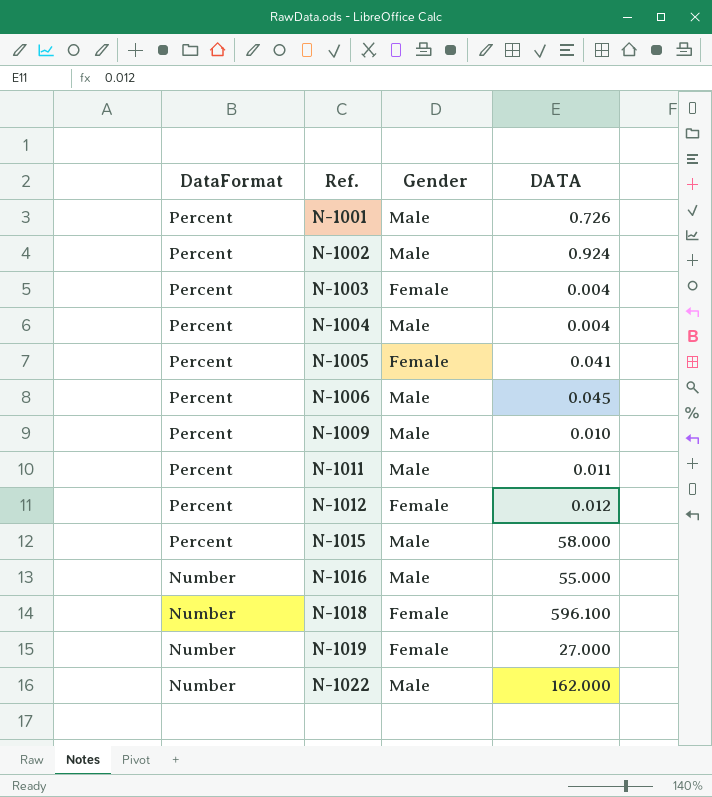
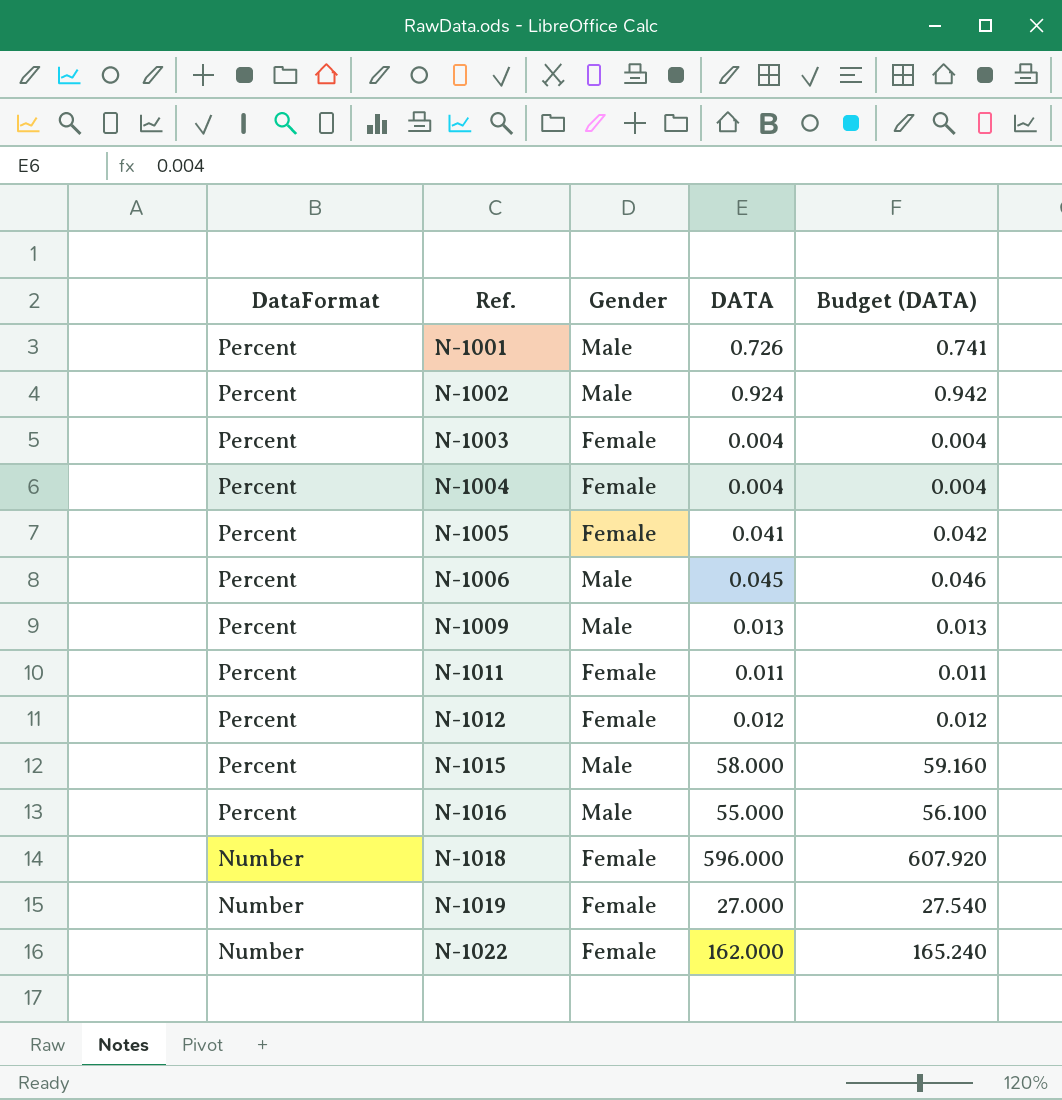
column Budget (DATA) | formula: none -> [DATA] * 1.02
N-1004 | Gender: Male -> Female
N-1009 | DATA: 0.010 -> 0.013
N-1011 | Gender: Male -> Female
N-1016 | DataFormat: Number -> Percent
N-1018 | DATA: 596.100 -> 596.000
N-1022 | Gender: Male -> Female

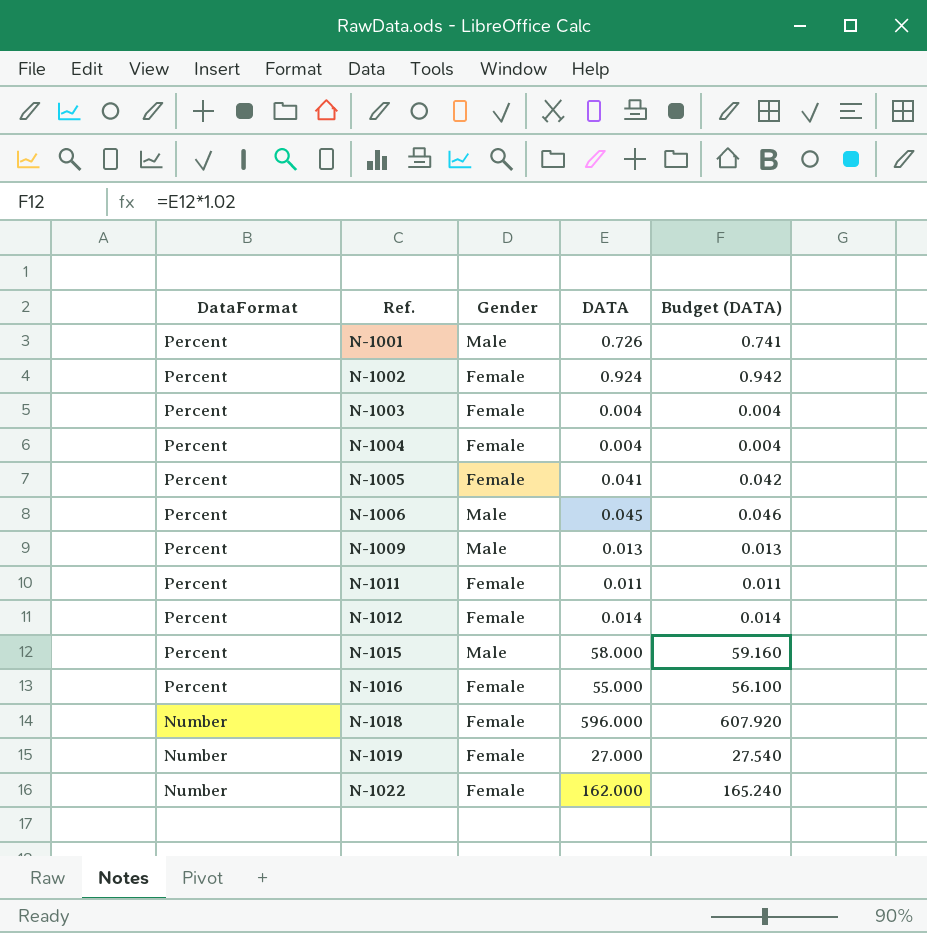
N-1002 | Gender: Male -> Female
N-1012 | DATA: 0.012 -> 0.014
N-1012 | Budget (DATA): 0.012 -> 0.014
N-1016 | Gender: Male -> Female

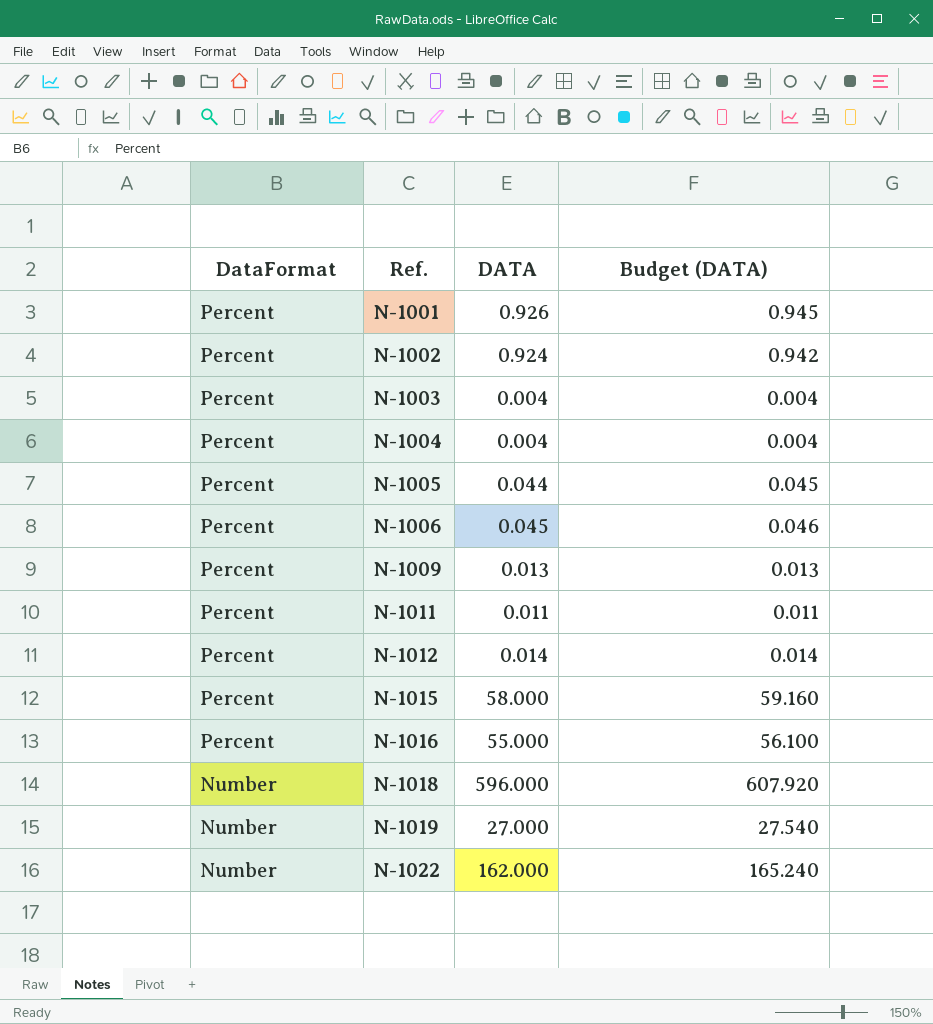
column Gender | position: 3 -> none
N-1001 | DATA: 0.726 -> 0.926
N-1001 | Budget (DATA): 0.741 -> 0.945
N-1005 | DATA: 0.041 -> 0.044
N-1005 | Budget (DATA): 0.042 -> 0.045

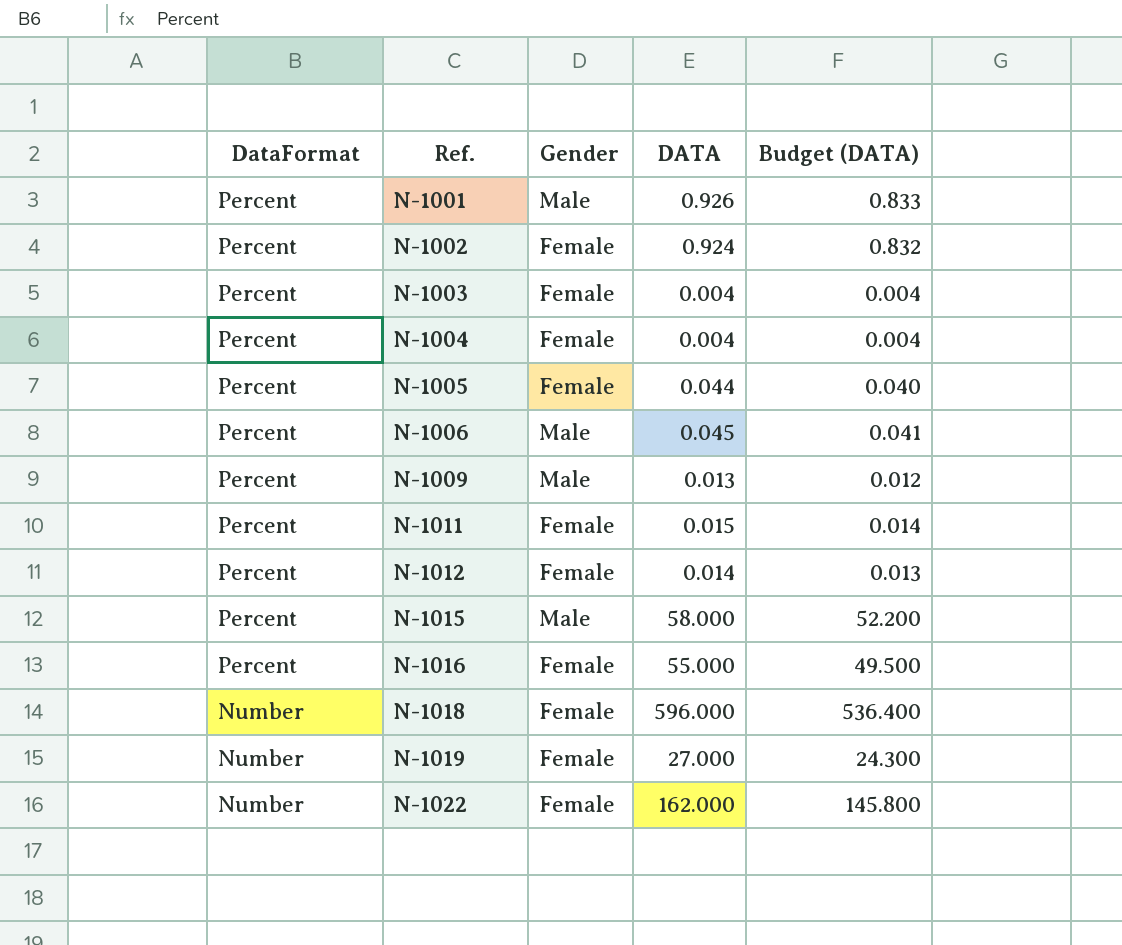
column Gender | position: none -> 3
column Budget (DATA) | formula: [DATA] * 1.02 -> [DATA] * 0.9
N-1011 | DATA: 0.011 -> 0.015

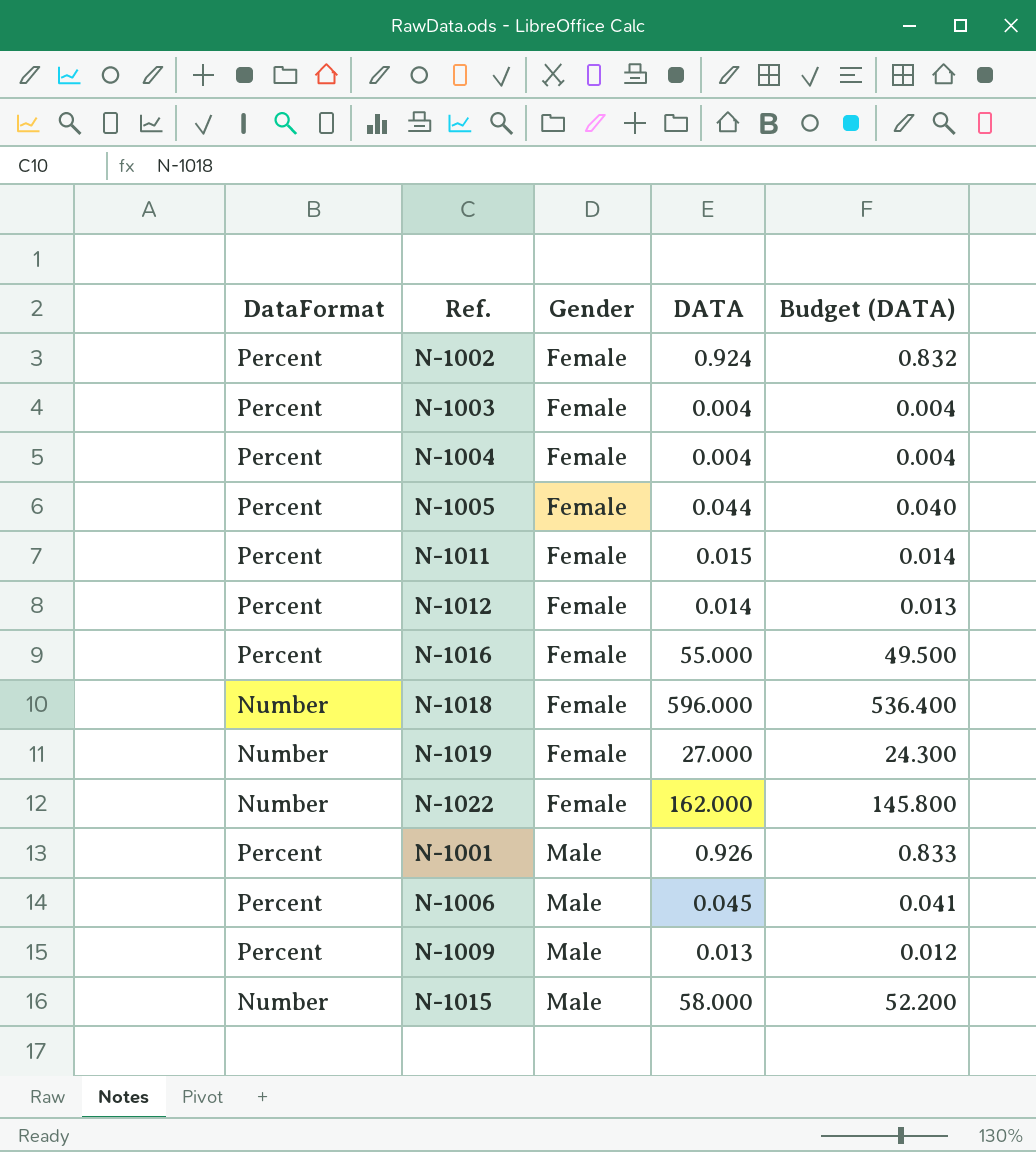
row order: DataFormat descending -> Gender ascending
N-1015 | DataFormat: Percent -> Number

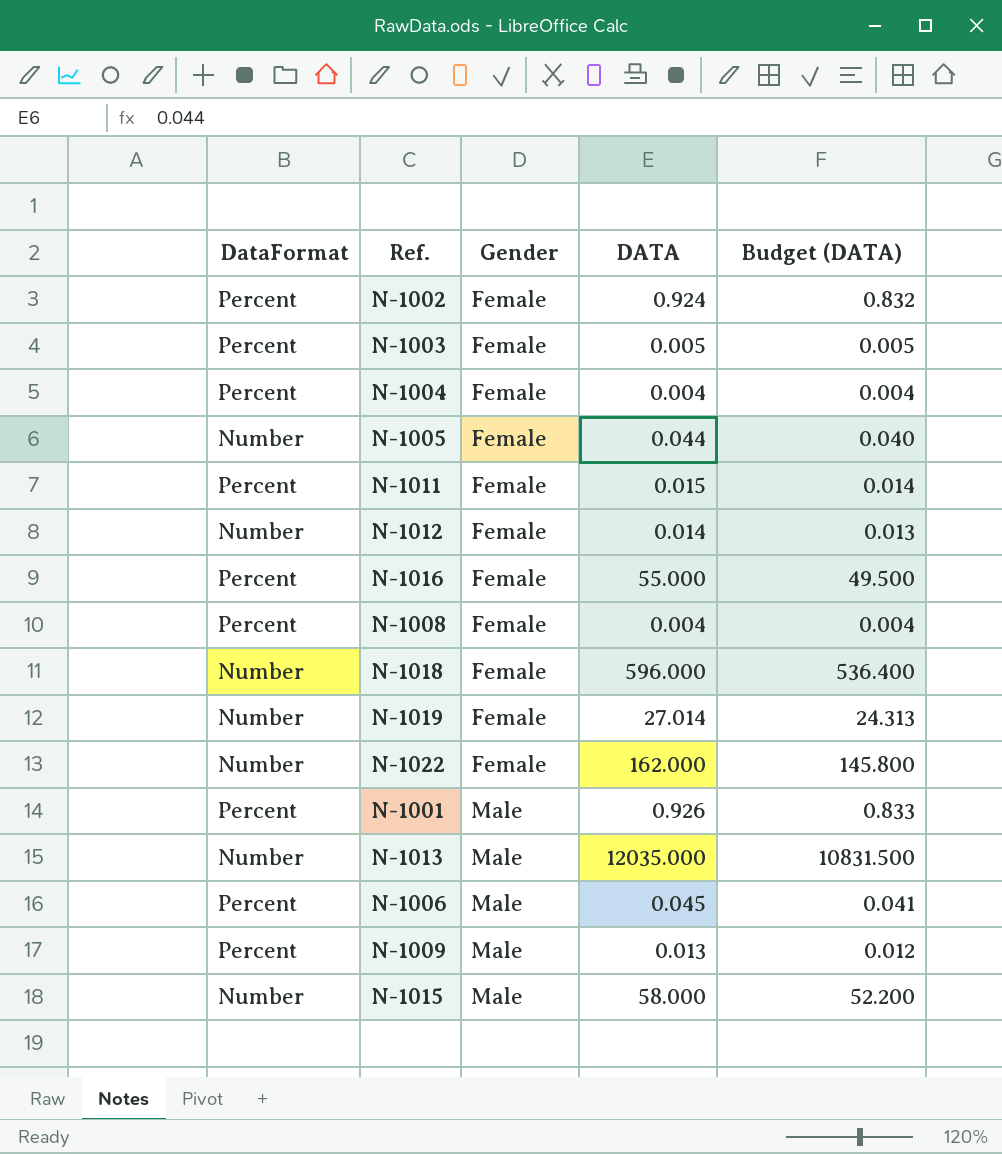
N-1003 | DATA: 0.004 -> 0.005
N-1003 | Budget (DATA): 0.004 -> 0.005
N-1005 | DataFormat: Percent -> Number
N-1012 | DataFormat: Percent -> Number
row N-1008: none -> Percent | Female | 0.004 | 0.004
N-1019 | DATA: 27.000 -> 27.014
N-1019 | Budget (DATA): 24.300 -> 24.313
row N-1013: none -> Number | Male | 12035.000 | 10831.500

